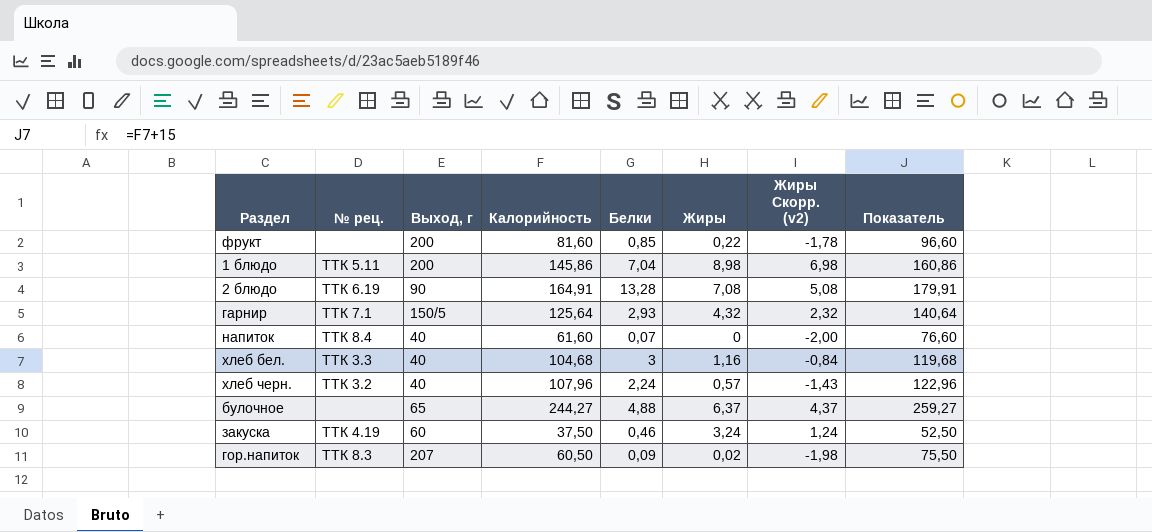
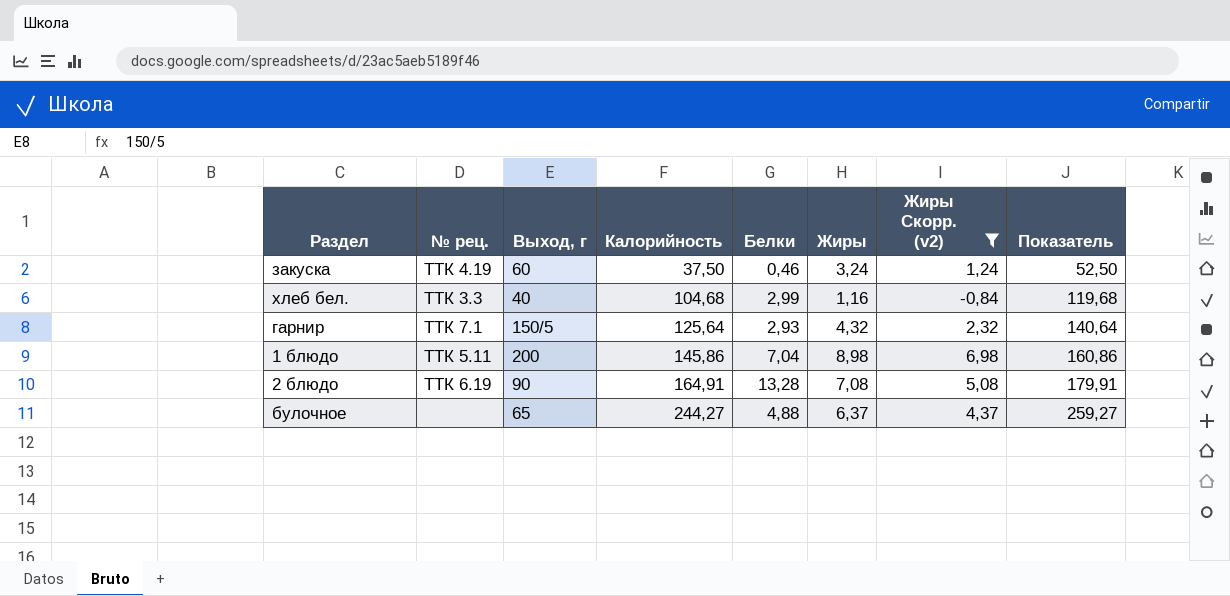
filter: none -> Жиры Скорр. (v2) >= -0,84
row order: none -> Калорийность ascending
хлеб бел. | Белки: 3 -> 2,99

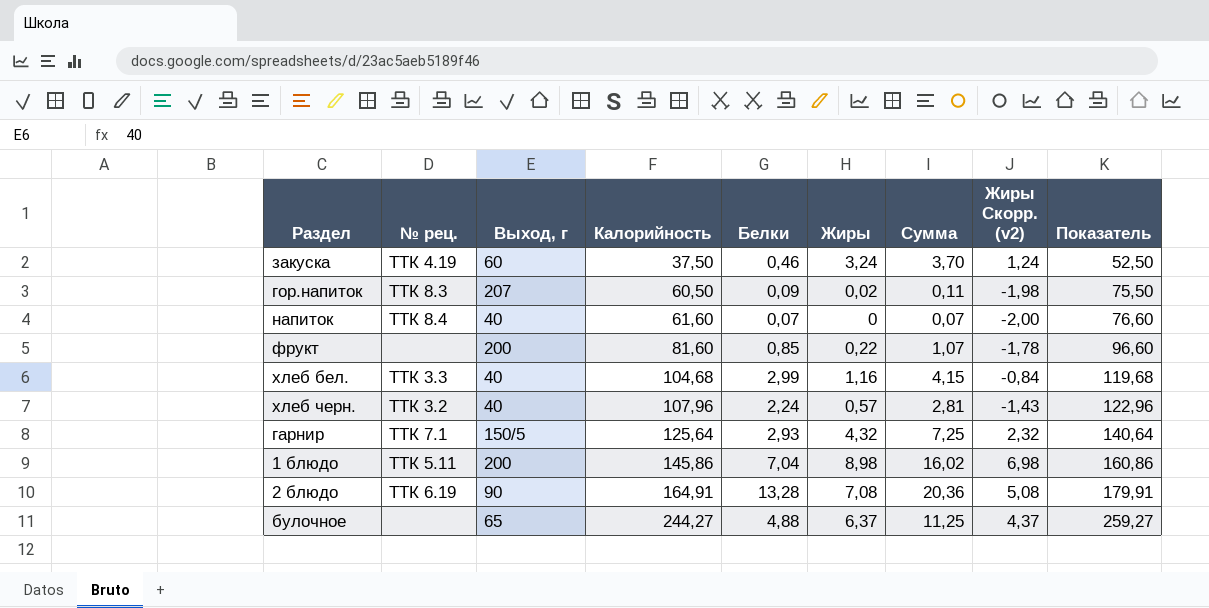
filter: Жиры Скорр. (v2) >= -0,84 -> none
column Сумма | formula: none -> [Белки] + [Жиры]

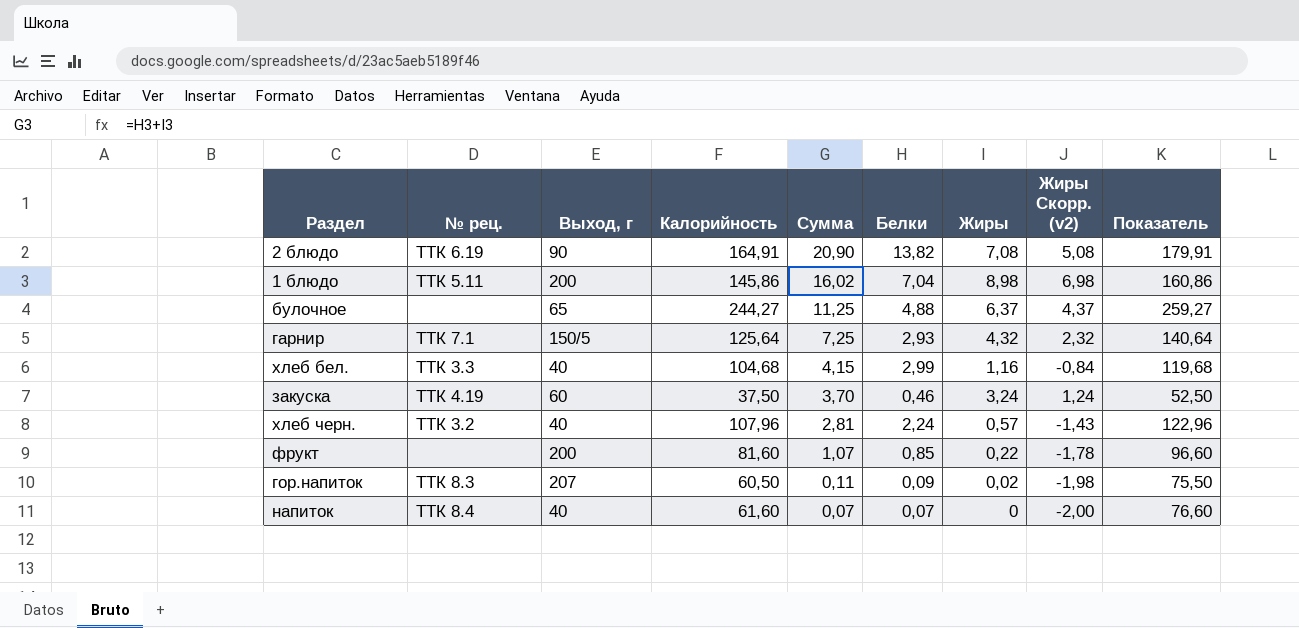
row order: Калорийность ascending -> Сумма descending
column Сумма | position: 7 -> 5
2 блюдо | Сумма: 20,36 -> 20,90
2 блюдо | Белки: 13,28 -> 13,82

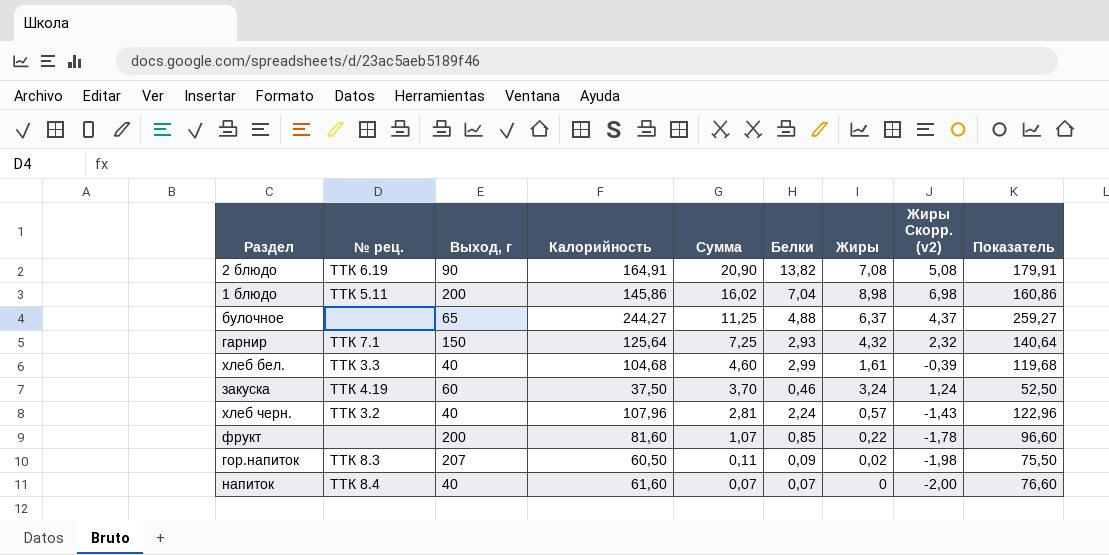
гарнир | Выход, г: 150/5 -> 150
хлеб бел. | Сумма: 4,15 -> 4,60
хлеб бел. | Жиры: 1,16 -> 1,61
хлеб бел. | Жиры Скорр. (v2): -0,84 -> -0,39

